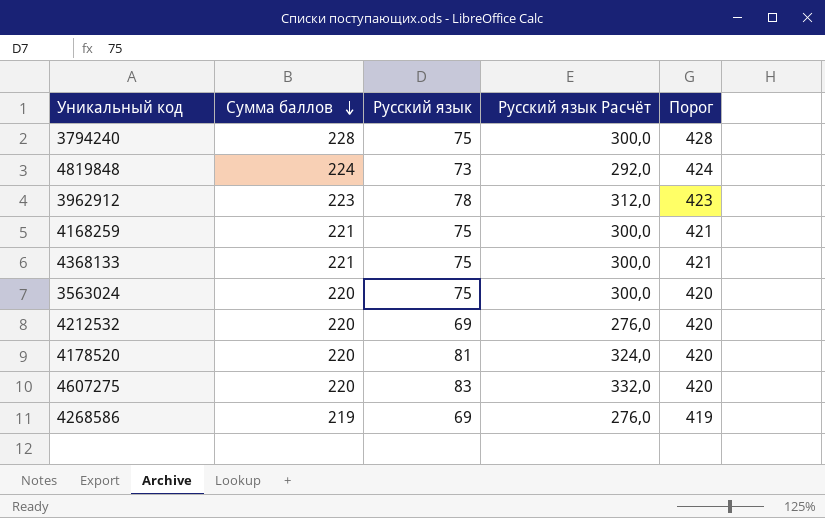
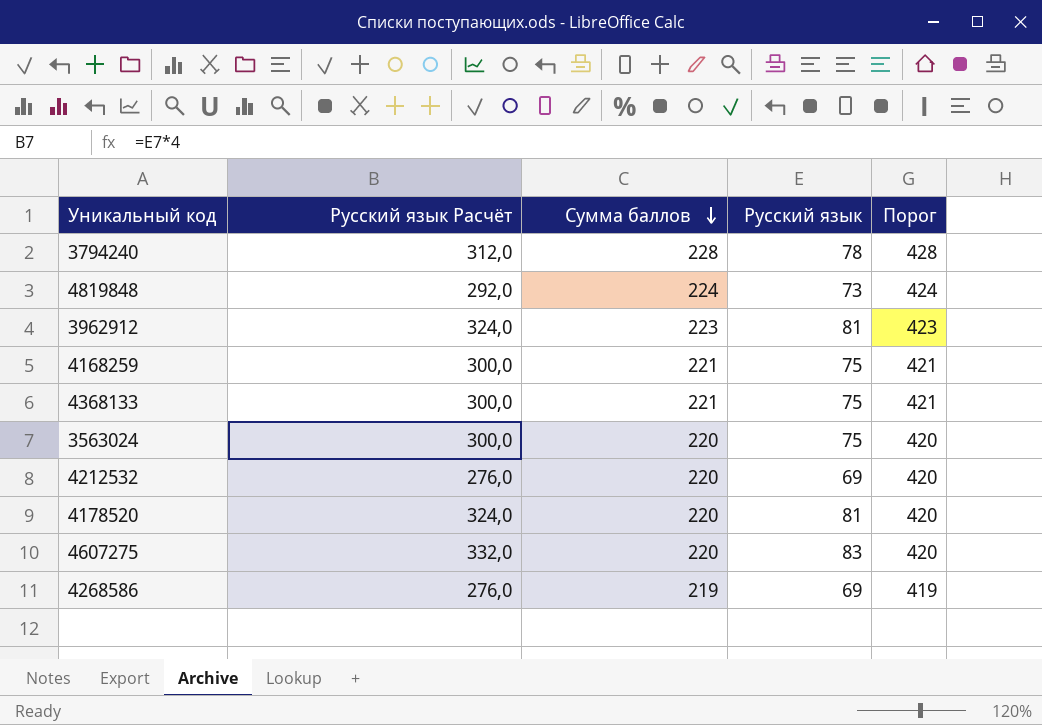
column Русский язык Расчёт | position: 4 -> 2
3794240 | Русский язык Расчёт: 300,0 -> 312,0
3794240 | Русский язык: 75 -> 78
3962912 | Русский язык Расчёт: 312,0 -> 324,0
3962912 | Русский язык: 78 -> 81

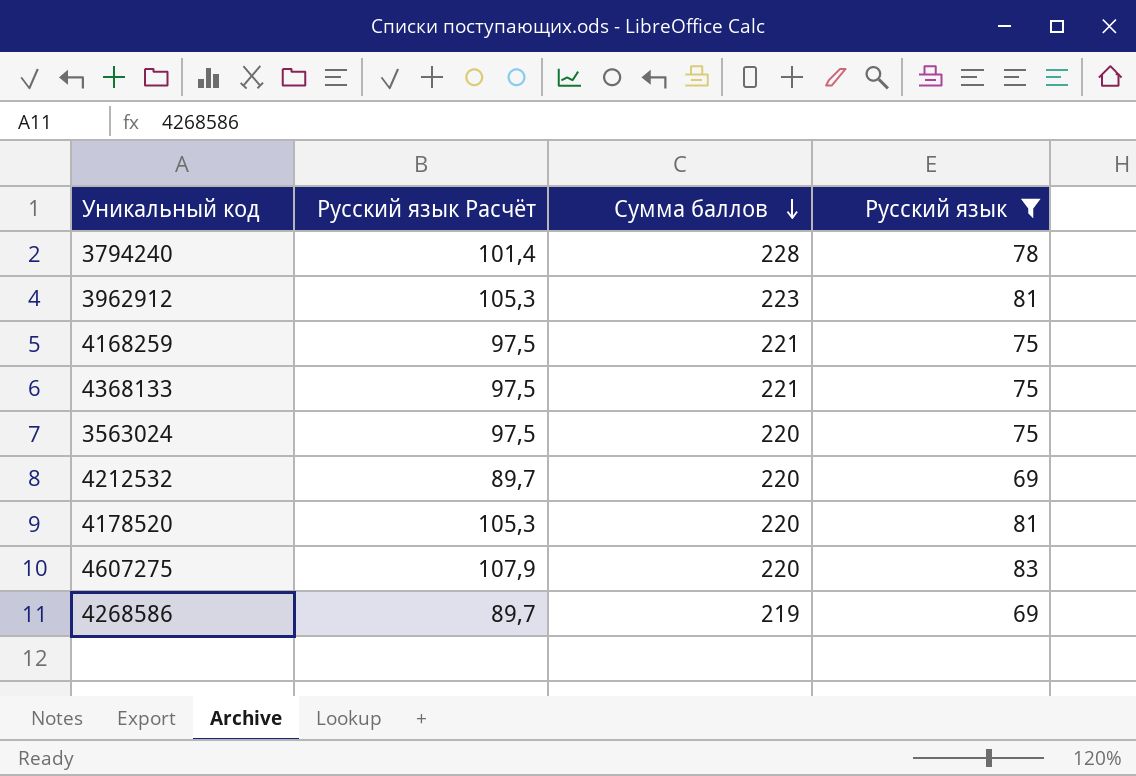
filter: none -> Русский язык != 73
column Порог | formula: [Сумма баллов] + 200 -> none
column Русский язык Расчёт | formula: [Русский язык] * 4 -> [Русский язык] * 1,3

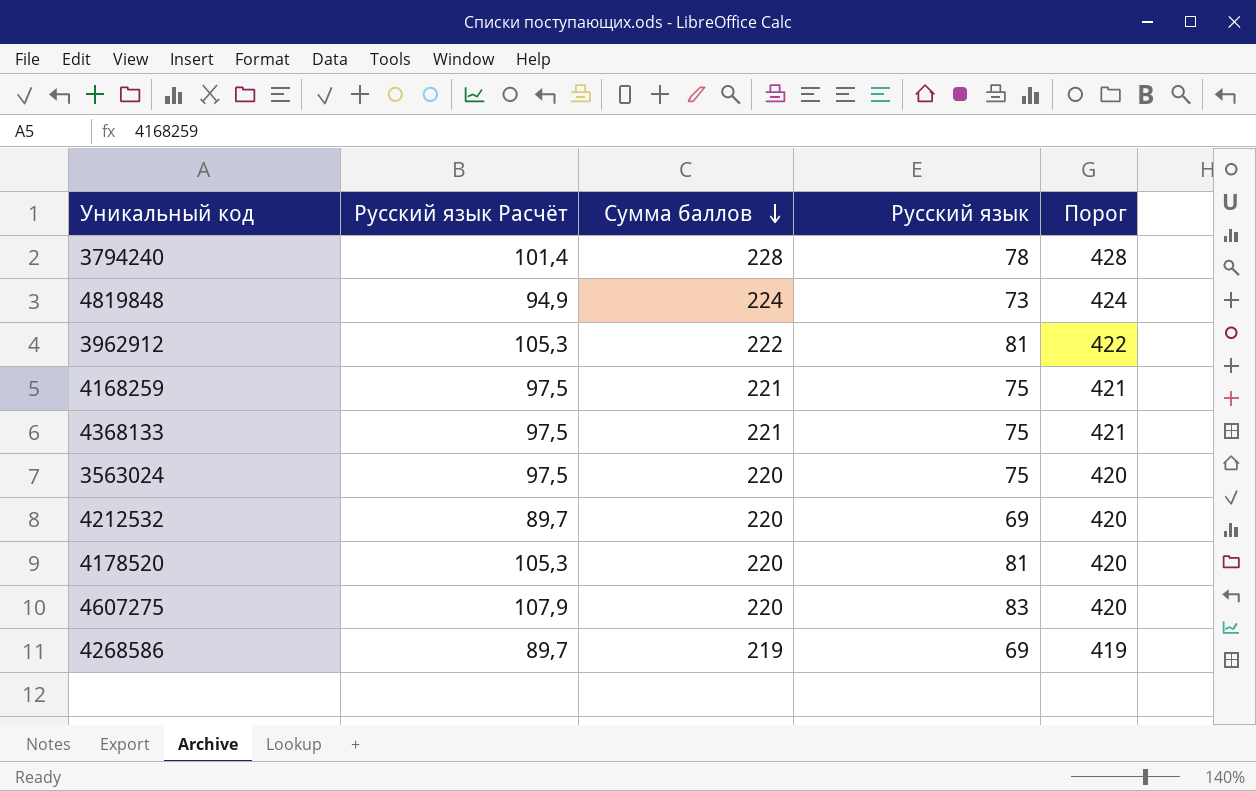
filter: Русский язык != 73 -> none
column Порог | formula: none -> [Сумма баллов] + 200
3962912 | Сумма баллов: 223 -> 222

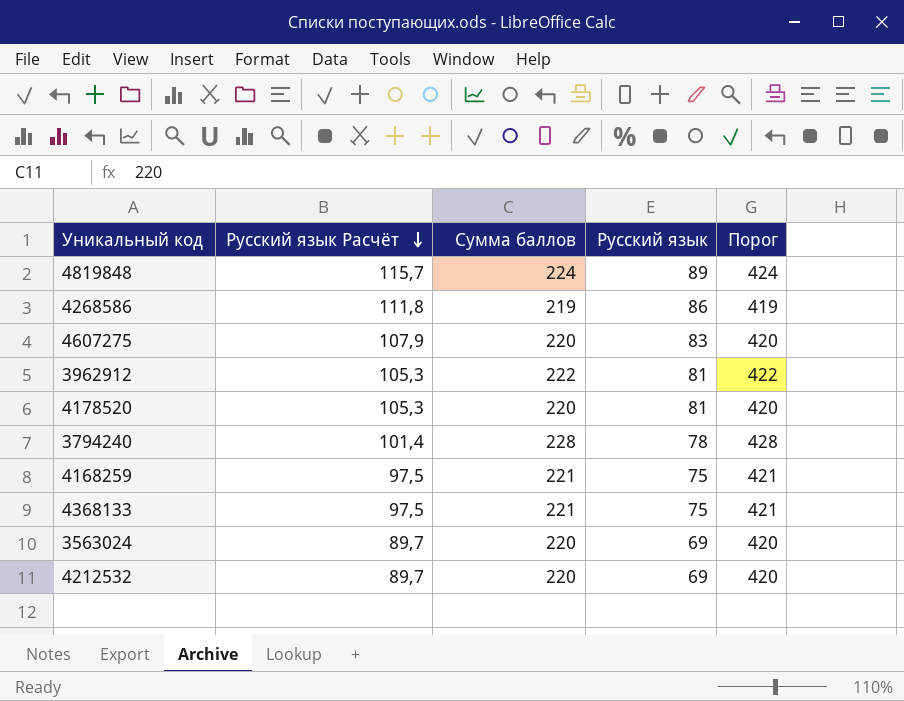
row order: Сумма баллов descending -> Русский язык Расчёт descending
4819848 | Русский язык Расчёт: 94,9 -> 115,7
4819848 | Русский язык: 73 -> 89
4268586 | Русский язык Расчёт: 89,7 -> 111,8
4268586 | Русский язык: 69 -> 86
3563024 | Русский язык Расчёт: 97,5 -> 89,7
3563024 | Русский язык: 75 -> 69

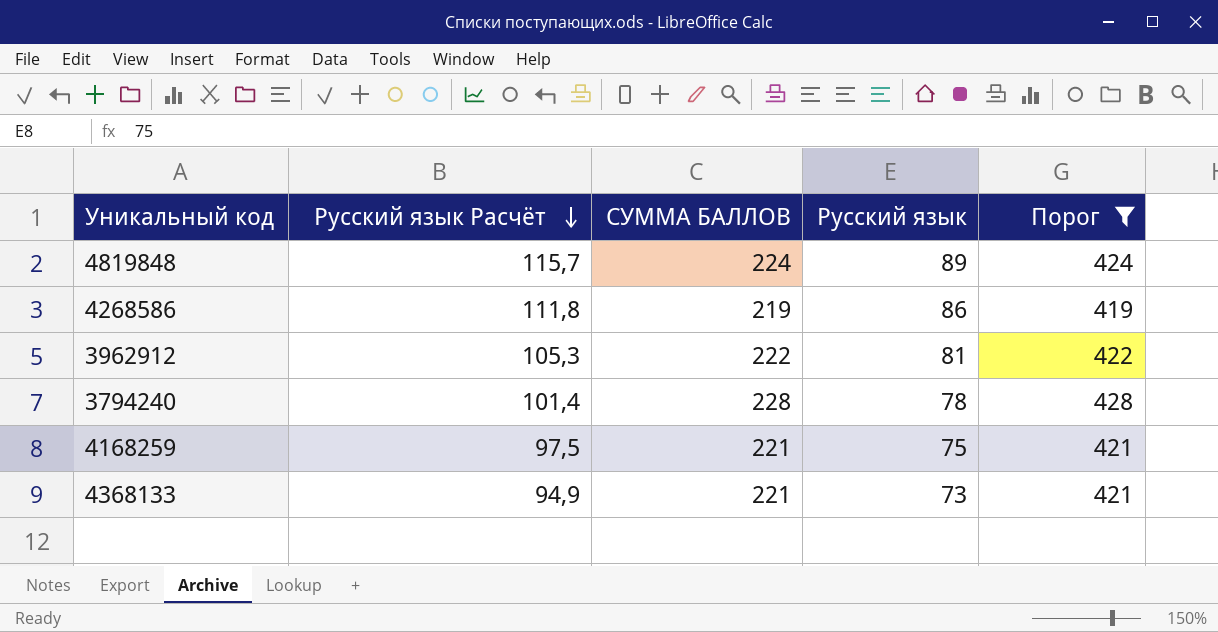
filter: none -> Порог != 420
column name: Сумма баллов -> СУММА БАЛЛОВ
4368133 | Русский язык Расчёт: 97,5 -> 94,9
4368133 | Русский язык: 75 -> 73

